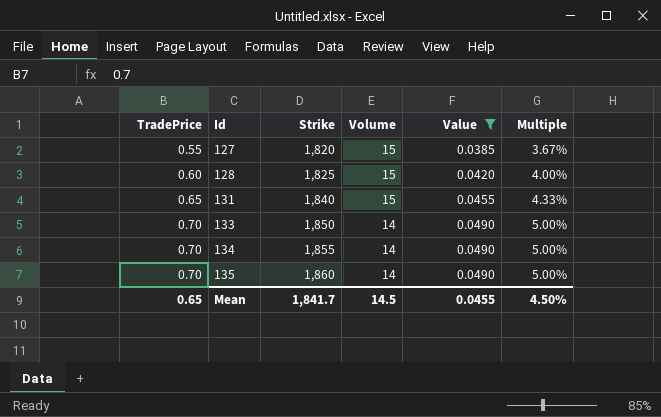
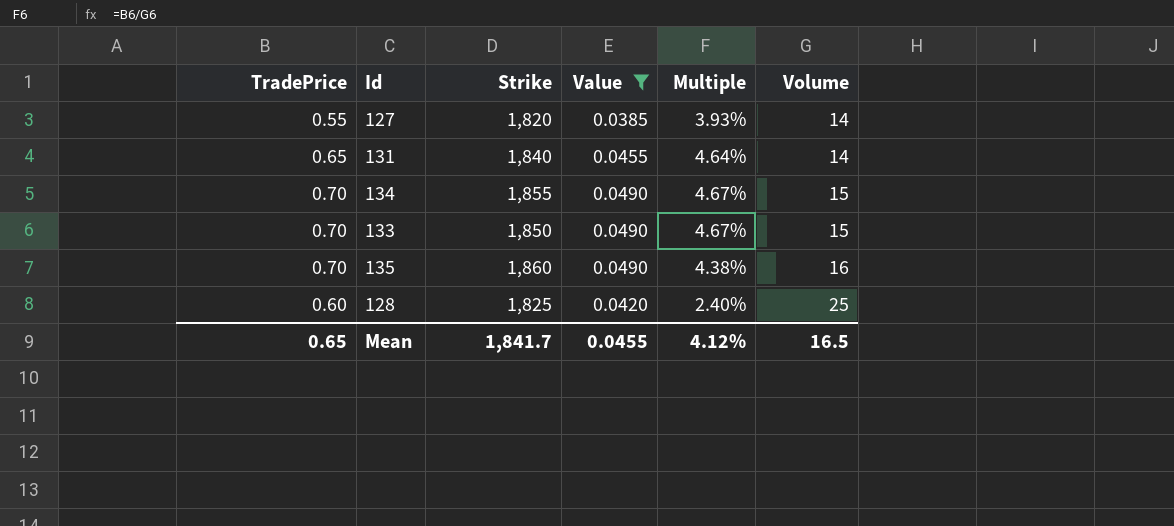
row order: TradePrice ascending -> Volume ascending
column Volume | position: 4 -> 6
127 | Multiple: 3.67% -> 3.93%
127 | Volume: 15 -> 14
131 | Multiple: 4.33% -> 4.64%
131 | Volume: 15 -> 14
134 | Multiple: 5.00% -> 4.67%
134 | Volume: 14 -> 15
133 | Multiple: 5.00% -> 4.67%
133 | Volume: 14 -> 15
135 | Multiple: 5.00% -> 4.38%
135 | Volume: 14 -> 16
128 | Multiple: 4.00% -> 2.40%
128 | Volume: 15 -> 25
Mean | Multiple: 4.50% -> 4.12%
Mean | Volume: 14.5 -> 16.5

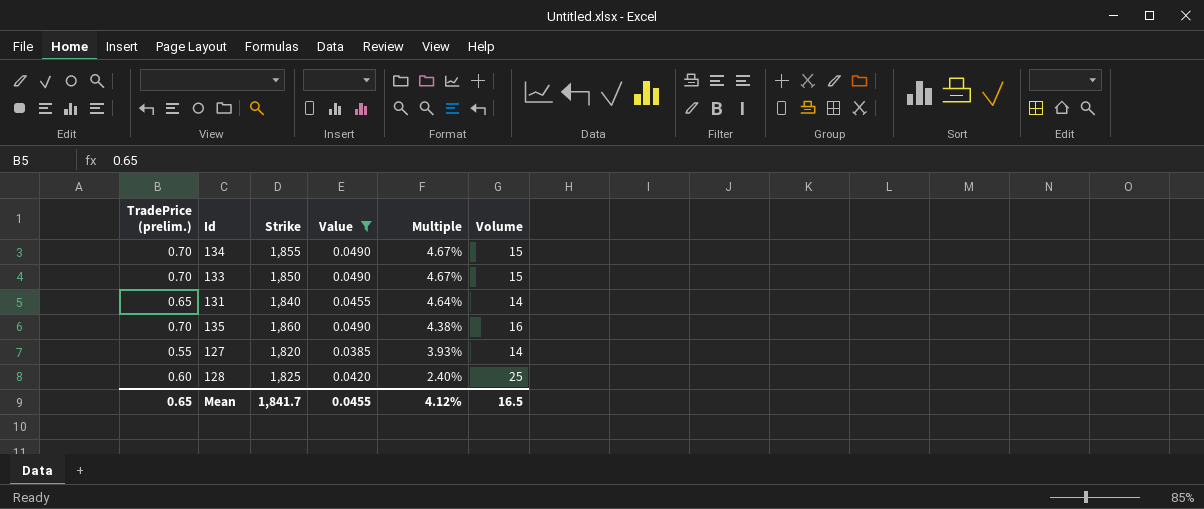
row order: Volume ascending -> Multiple descending
column name: TradePrice -> TradePrice (prelim.)

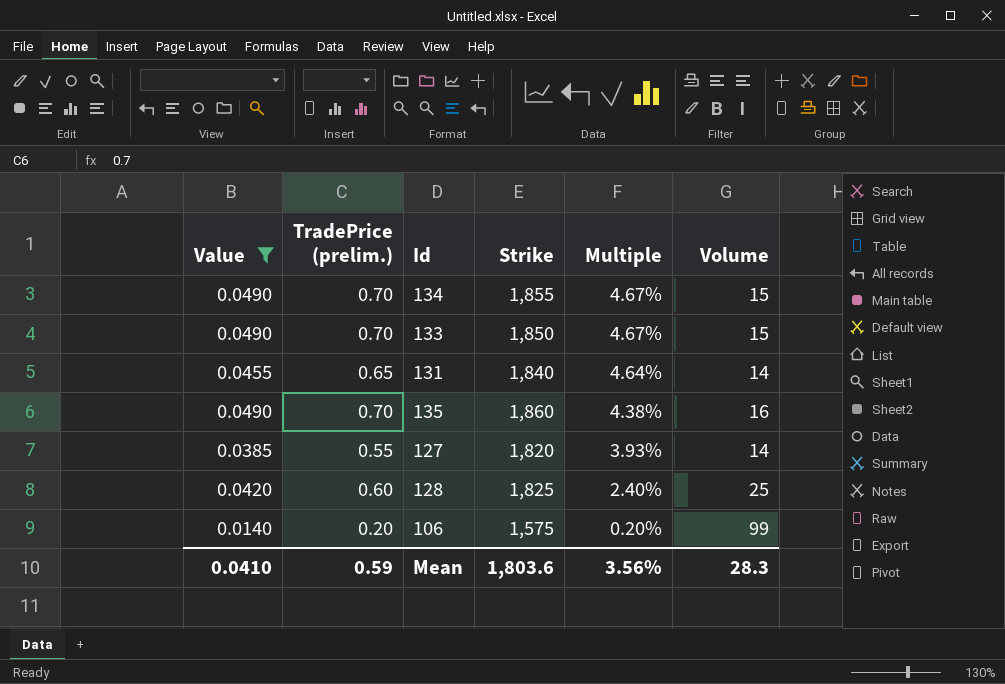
column Value | position: 4 -> 1
row 106: none -> 0.0140 | 0.20 | 1,575 | 0.20% | 99
Mean | Value: 0.0455 -> 0.0410
Mean | TradePrice (prelim.): 0.65 -> 0.59
Mean | Strike: 1,841.7 -> 1,803.6
Mean | Multiple: 4.12% -> 3.56%
Mean | Volume: 16.5 -> 28.3

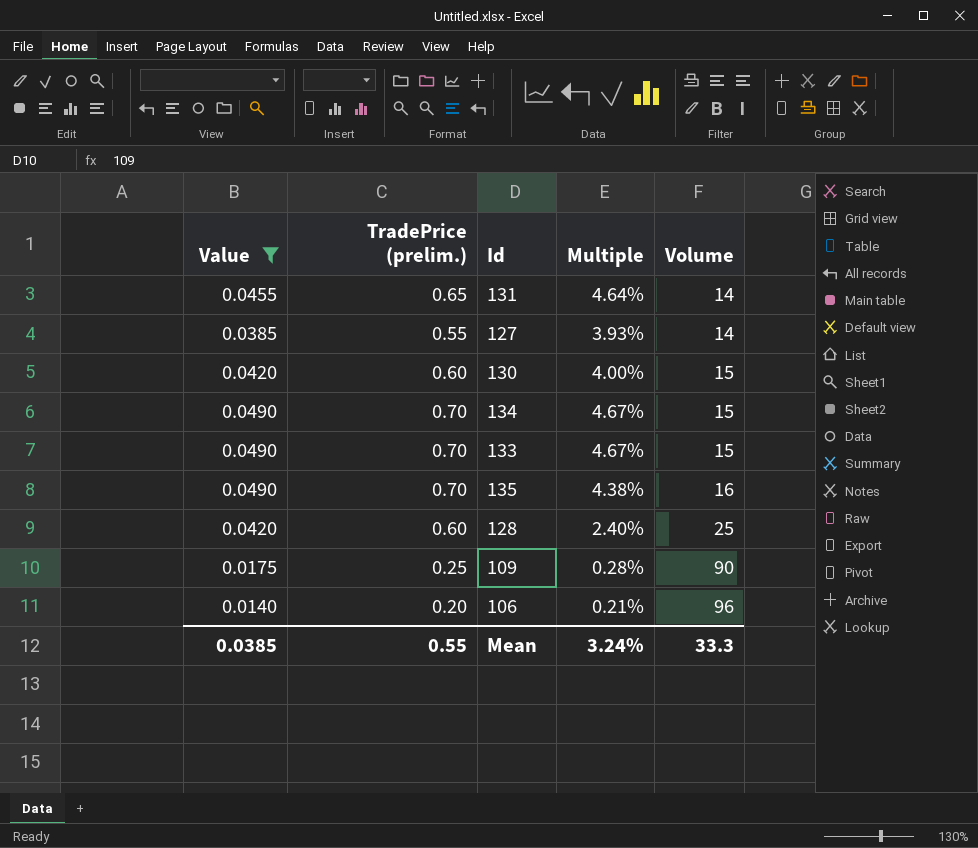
row order: Multiple descending -> Volume ascending
column Strike | position: 4 -> none
row 130: none -> 0.0420 | 0.60 | 4.00% | 15
row 109: none -> 0.0175 | 0.25 | 0.28% | 90
106 | Multiple: 0.20% -> 0.21%
106 | Volume: 99 -> 96
Mean | Value: 0.0410 -> 0.0385
Mean | TradePrice (prelim.): 0.59 -> 0.55
Mean | Multiple: 3.56% -> 3.24%
Mean | Volume: 28.3 -> 33.3

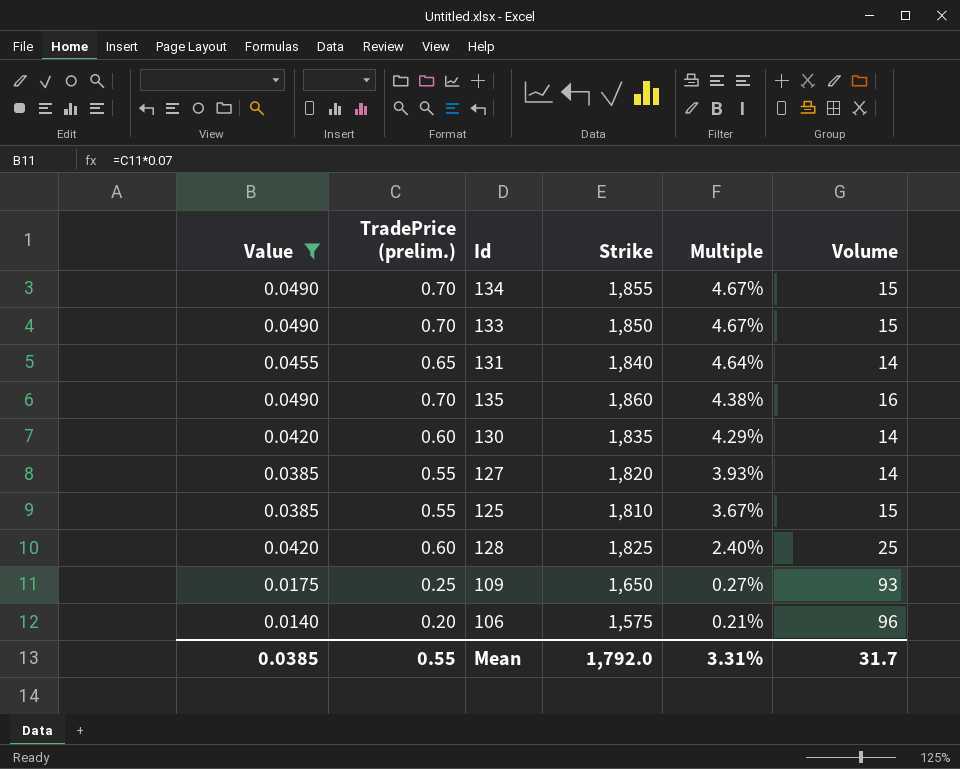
row order: Volume ascending -> Multiple descending
column Strike | position: none -> 4
130 | Multiple: 4.00% -> 4.29%
130 | Volume: 15 -> 14
row 125: none -> 0.0385 | 0.55 | 1,810 | 3.67% | 15
109 | Multiple: 0.28% -> 0.27%
109 | Volume: 90 -> 93
Mean | Multiple: 3.24% -> 3.31%
Mean | Volume: 33.3 -> 31.7

